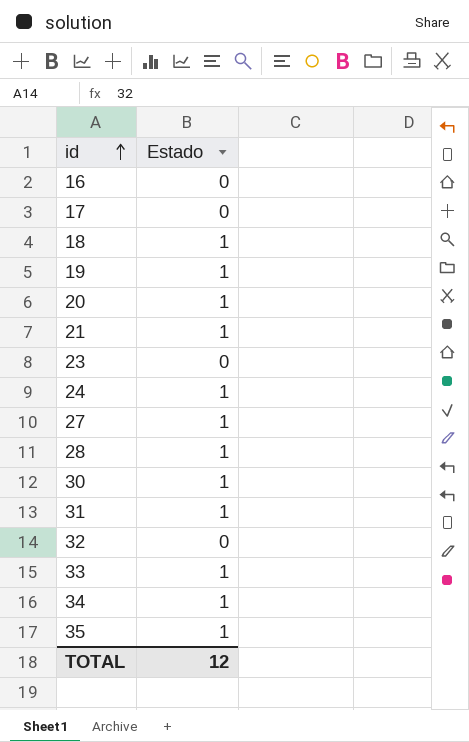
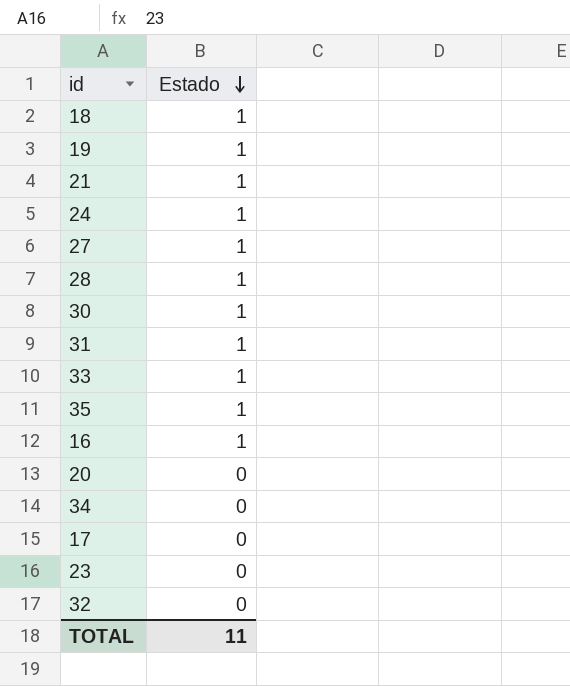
row order: id ascending -> Estado descending
16 | Estado: 0 -> 1
20 | Estado: 1 -> 0
34 | Estado: 1 -> 0
TOTAL | Estado: 12 -> 11

